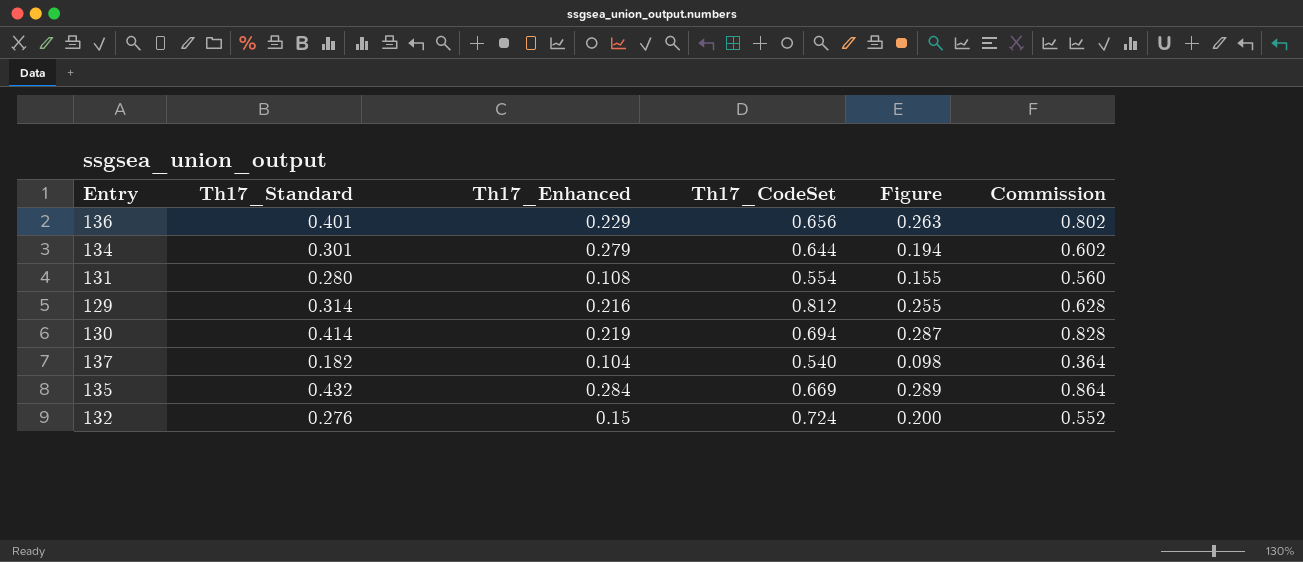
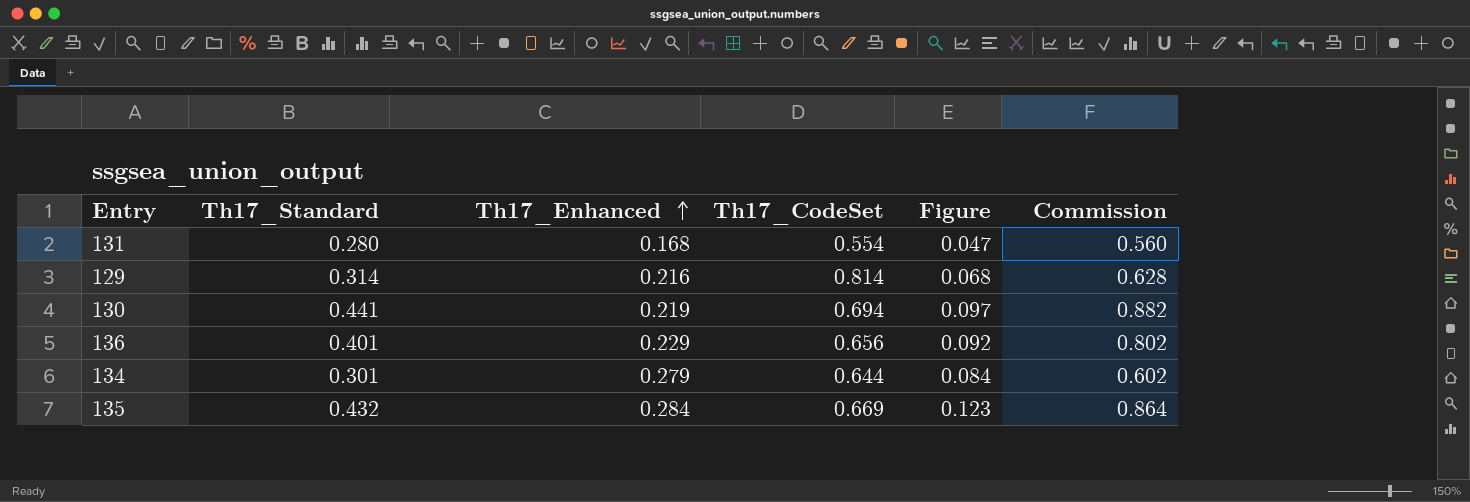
row order: none -> Th17_Enhanced ascending
column Figure | formula: [Th17_Standard] * [Th17_CodeSet] -> [Th17_Standard] * [Th17_Enhanced]
row 137: 0.182 | 0.104 | 0.540 | 0.098 | 0.364 -> none
row 132: 0.276 | 0.15 | 0.724 | 0.200 | 0.552 -> none
131 | Th17_Enhanced: 0.108 -> 0.168
129 | Th17_CodeSet: 0.812 -> 0.814
130 | Th17_Standard: 0.414 -> 0.441
130 | Commission: 0.828 -> 0.882

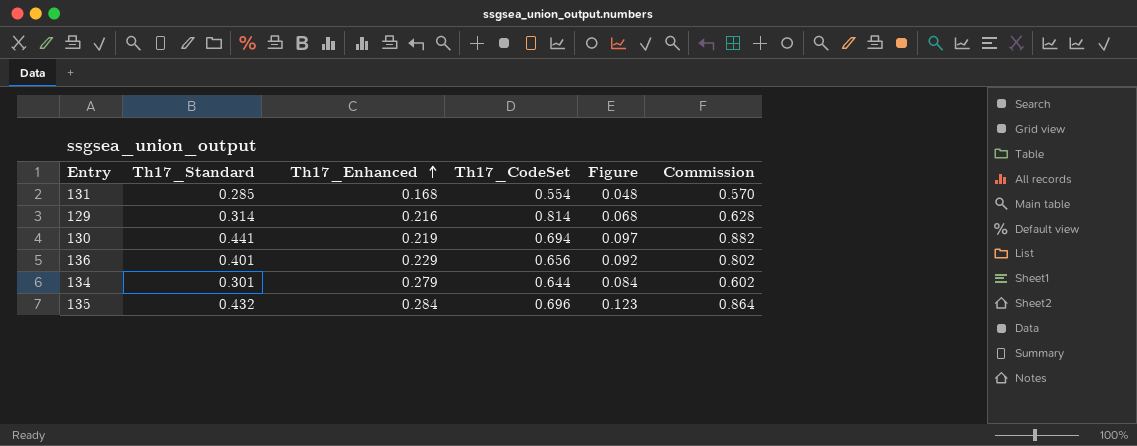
131 | Th17_Standard: 0.280 -> 0.285
131 | Figure: 0.047 -> 0.048
131 | Commission: 0.560 -> 0.570
135 | Th17_CodeSet: 0.669 -> 0.696

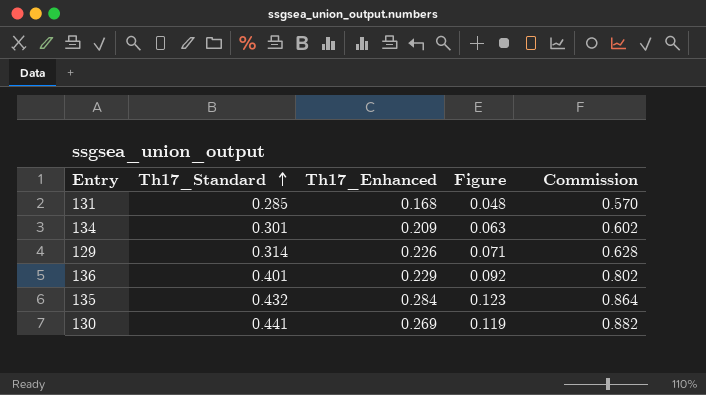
row order: Th17_Enhanced ascending -> Th17_Standard ascending
column Th17_CodeSet | position: 4 -> none
134 | Th17_Enhanced: 0.279 -> 0.209
134 | Figure: 0.084 -> 0.063
129 | Th17_Enhanced: 0.216 -> 0.226
129 | Figure: 0.068 -> 0.071
130 | Th17_Enhanced: 0.219 -> 0.269
130 | Figure: 0.097 -> 0.119

